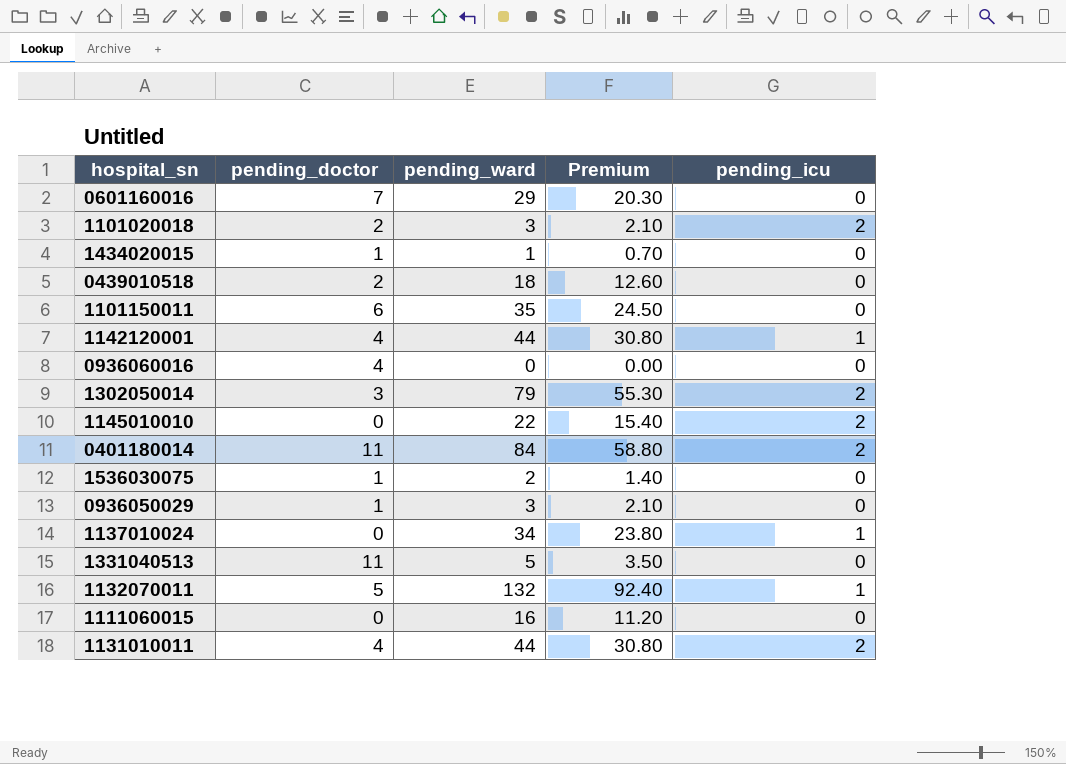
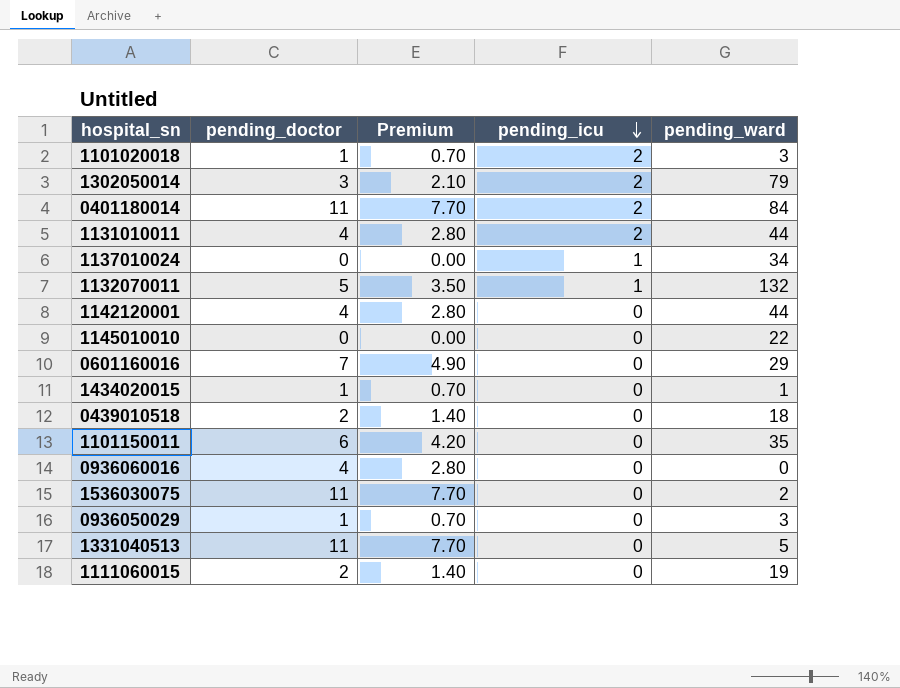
row order: none -> pending_icu descending
column Premium | formula: [pending_ward] * 0.7 -> [pending_doctor] * 0.7
column pending_ward | position: 3 -> 5
1101020018 | pending_doctor: 2 -> 1
1142120001 | pending_icu: 1 -> 0
1145010010 | pending_icu: 2 -> 0
1536030075 | pending_doctor: 1 -> 11
1111060015 | pending_doctor: 0 -> 2
1111060015 | pending_ward: 16 -> 19

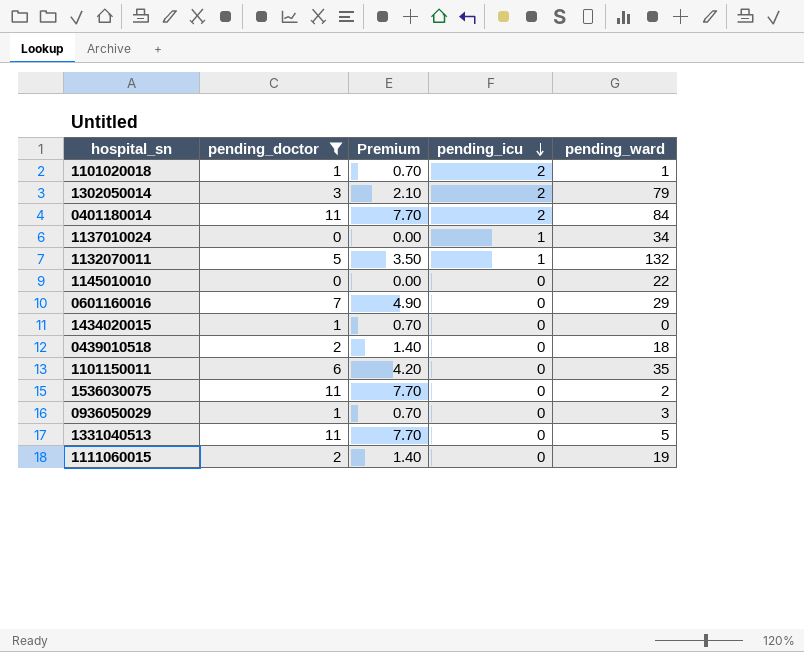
filter: none -> pending_doctor != 4
1101020018 | pending_ward: 3 -> 1
1434020015 | pending_ward: 1 -> 0

